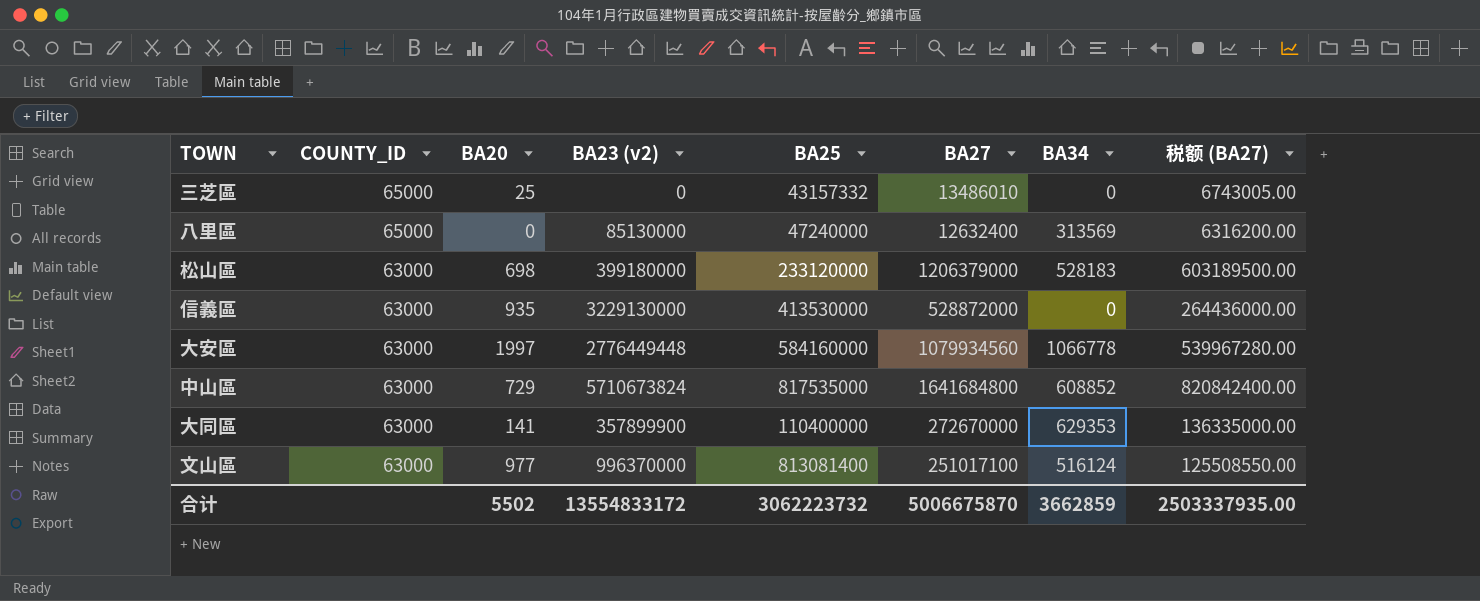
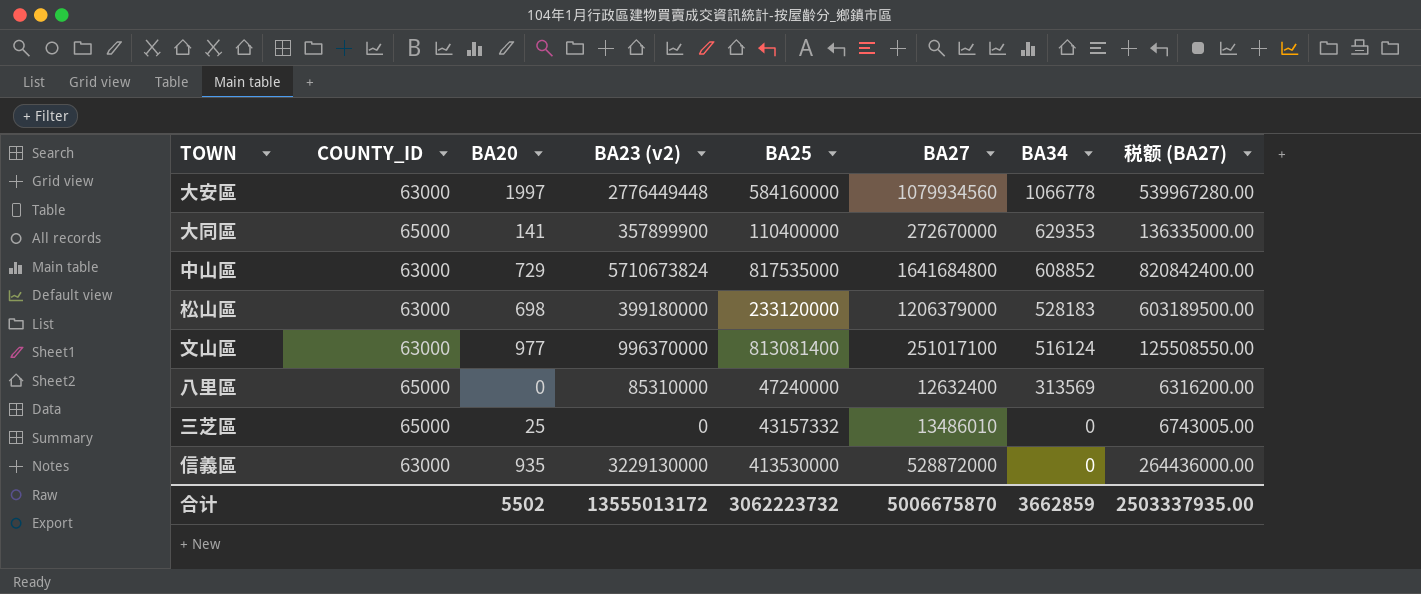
row order: COUNTY_ID descending -> BA34 descending
大同區 | COUNTY_ID: 63000 -> 65000
八里區 | BA23 (v2): 85130000 -> 85310000
合计 | BA23 (v2): 13554833172 -> 13555013172

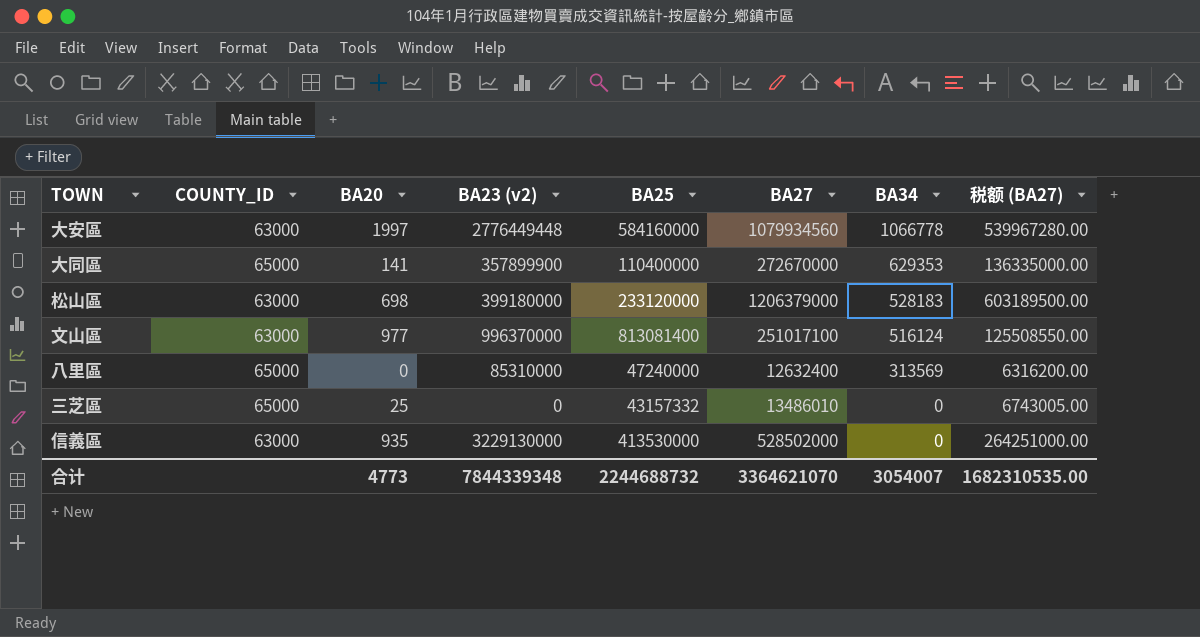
row 中山區: 63000 | 729 | 5710673824 | 817535000 | 1641684800 | 608852 | 820842400.00 -> none
信義區 | BA27: 528872000 -> 528502000
信義區 | 税额 (BA27): 264436000.00 -> 264251000.00
合计 | BA20: 5502 -> 4773
合计 | BA23 (v2): 13555013172 -> 7844339348
合计 | BA25: 3062223732 -> 2244688732
合计 | BA27: 5006675870 -> 3364621070
合计 | BA34: 3662859 -> 3054007
合计 | 税额 (BA27): 2503337935.00 -> 1682310535.00

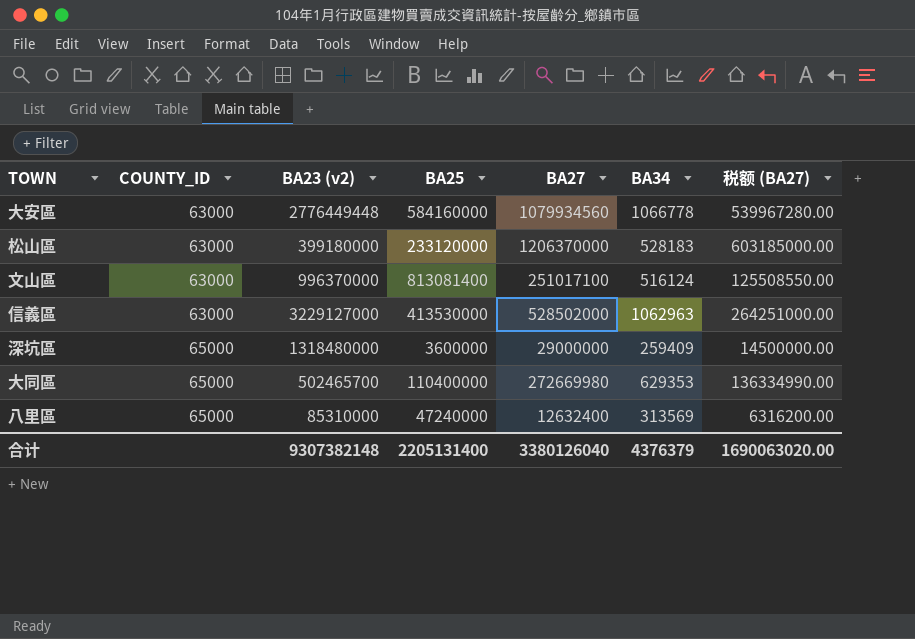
row order: BA34 descending -> COUNTY_ID ascending
column BA20 | position: 3 -> none
row 三芝區: 65000 | 25 | 0 | 43157332 | 13486010 | 0 | 6743005.00 -> none
松山區 | BA27: 1206379000 -> 1206370000
松山區 | 税额 (BA27): 603189500.00 -> 603185000.00
信義區 | BA23 (v2): 3229130000 -> 3229127000
信義區 | BA34: 0 -> 1062963
row 深坑區: none -> 65000 | 1318480000 | 3600000 | 29000000 | 259409 | 14500000.00
大同區 | BA23 (v2): 357899900 -> 502465700
大同區 | BA27: 272670000 -> 272669980
大同區 | 税额 (BA27): 136335000.00 -> 136334990.00
合计 | BA23 (v2): 7844339348 -> 9307382148
合计 | BA25: 2244688732 -> 2205131400
合计 | BA27: 3364621070 -> 3380126040
合计 | BA34: 3054007 -> 4376379
合计 | 税额 (BA27): 1682310535.00 -> 1690063020.00

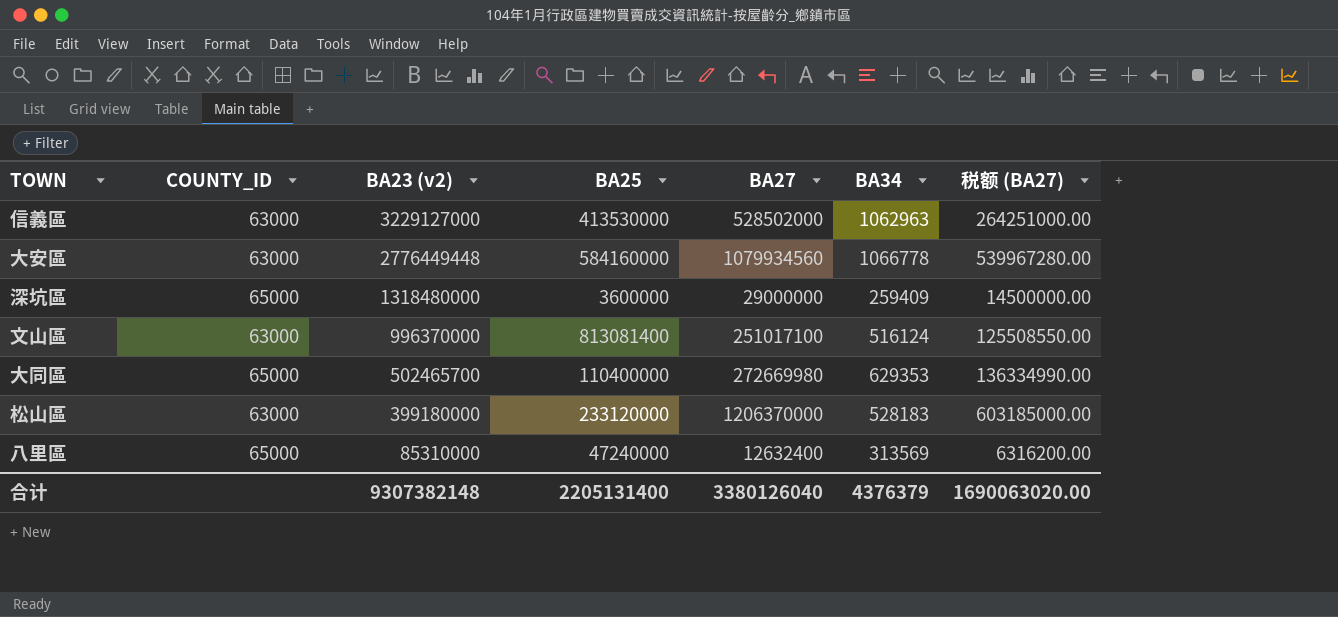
row order: COUNTY_ID ascending -> BA23 (v2) descending

